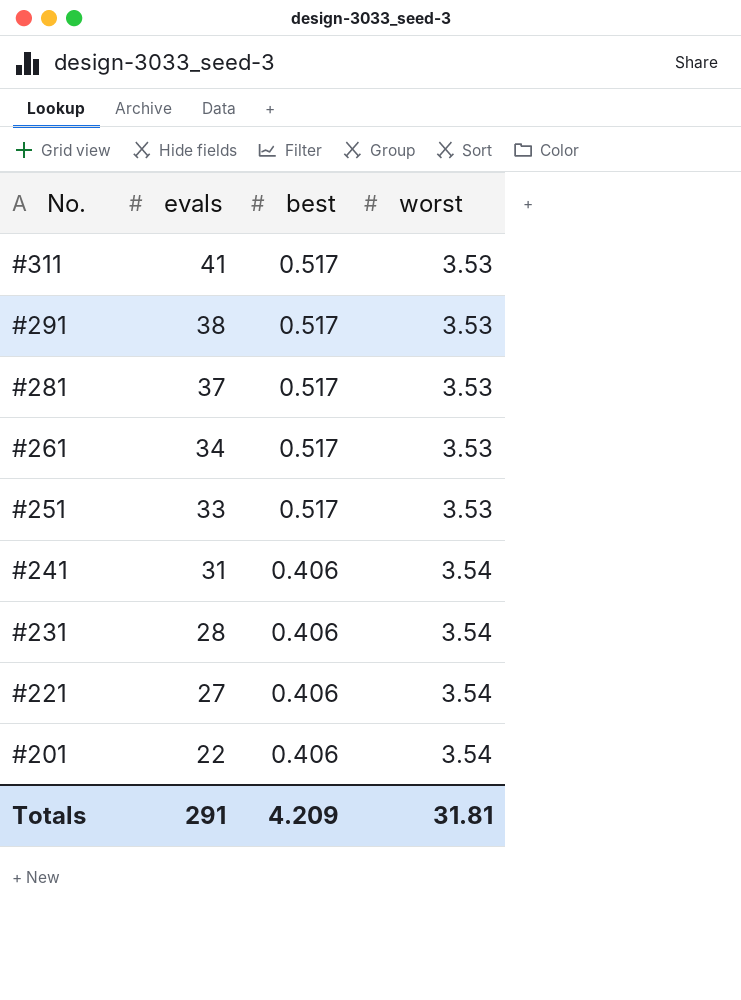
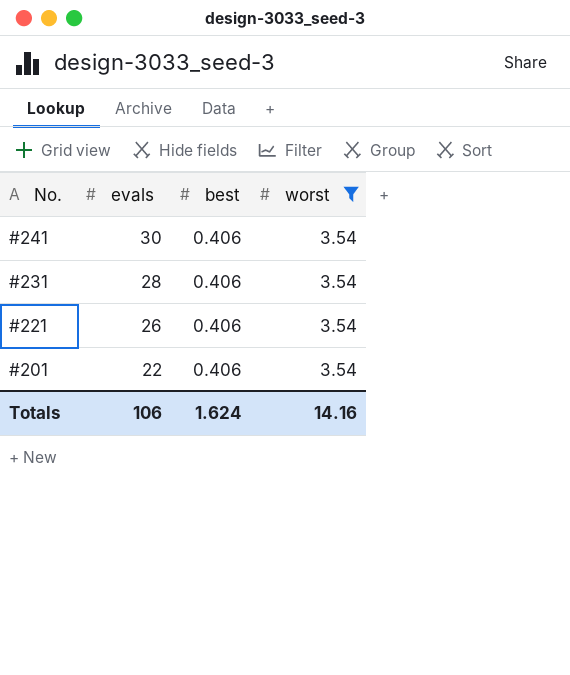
filter: none -> worst = 3.54
#241 | evals: 31 -> 30
#221 | evals: 27 -> 26
Totals | evals: 291 -> 106
Totals | best: 4.209 -> 1.624
Totals | worst: 31.81 -> 14.16

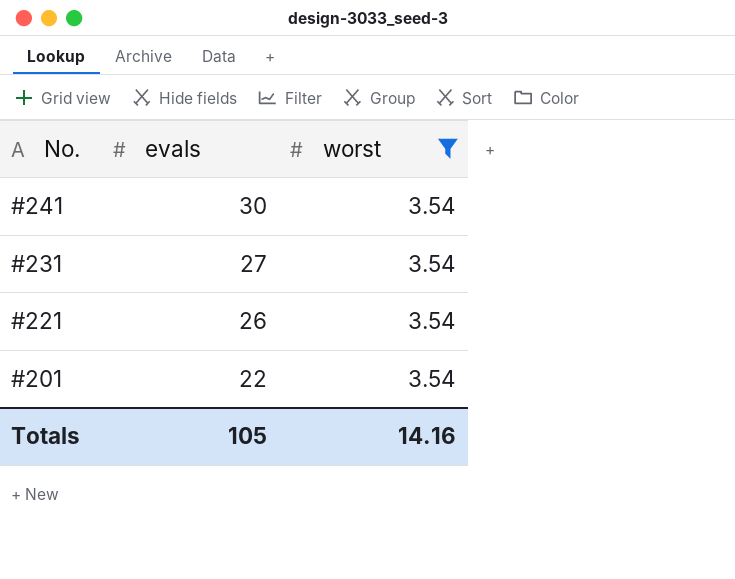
column best | position: 3 -> none
#231 | evals: 28 -> 27
Totals | evals: 106 -> 105

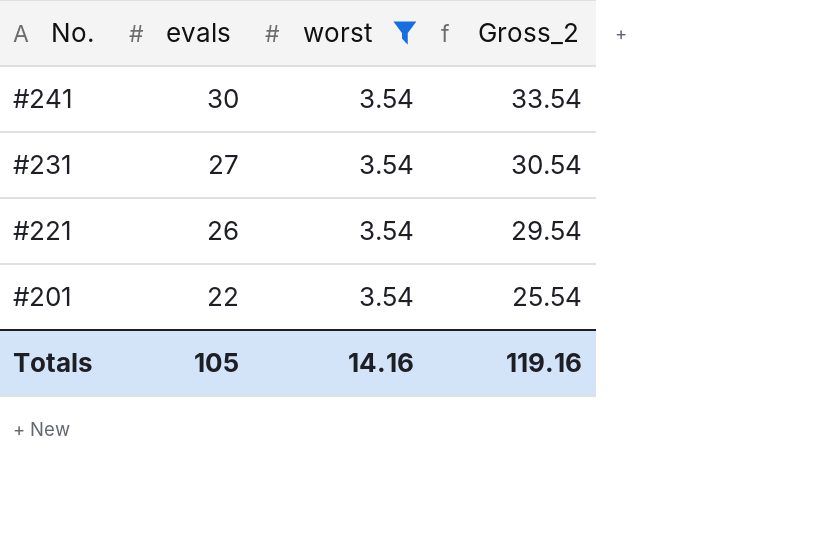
column Gross_2 | formula: none -> [evals] + [worst]

